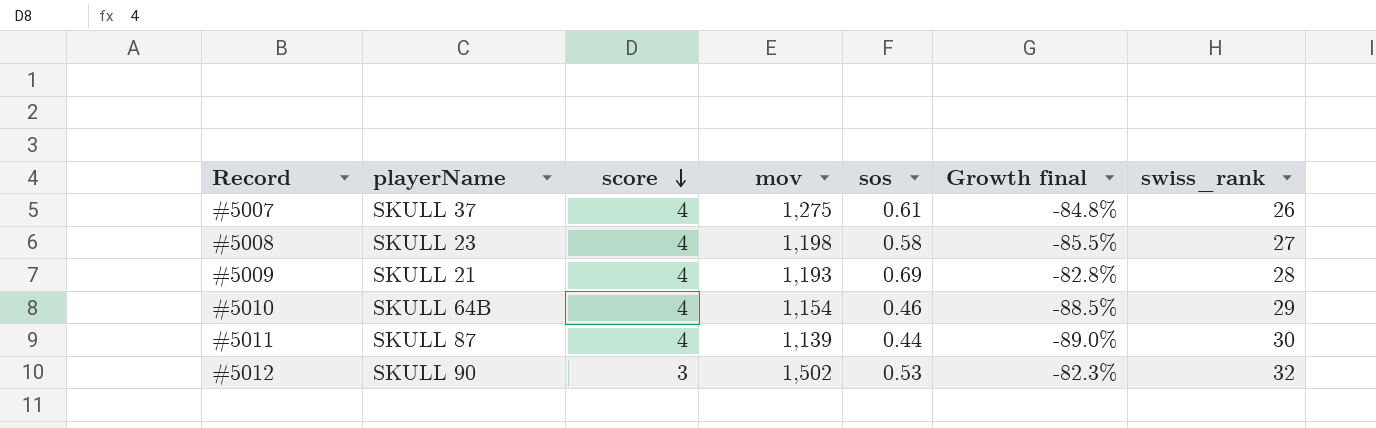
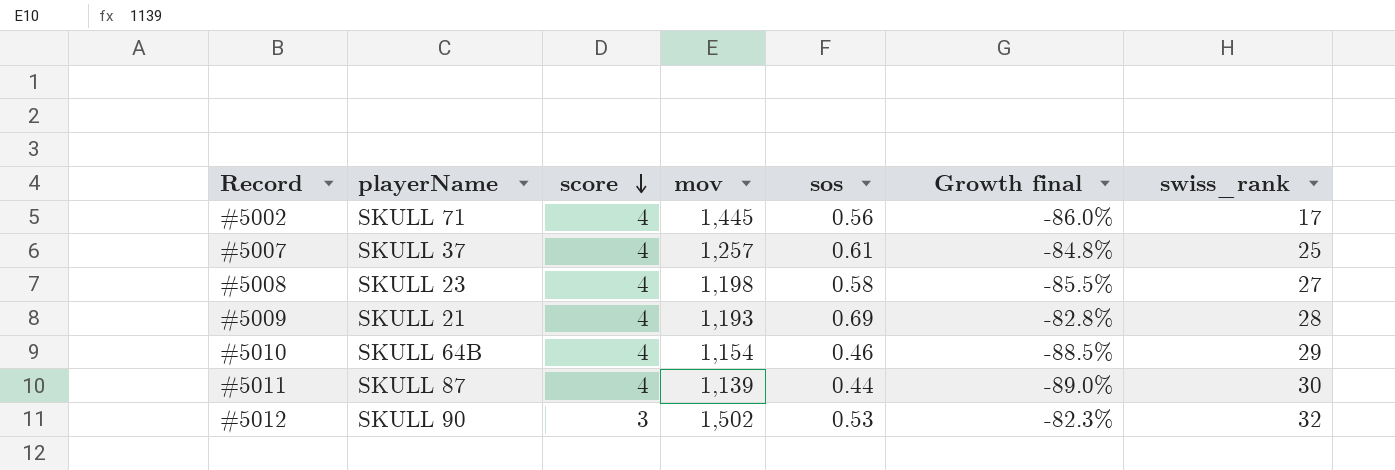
row #5002: none -> SKULL 71 | 4 | 1,445 | 0.56 | -86.0% | 17
#5007 | mov: 1,275 -> 1,257
#5007 | swiss_rank: 26 -> 25

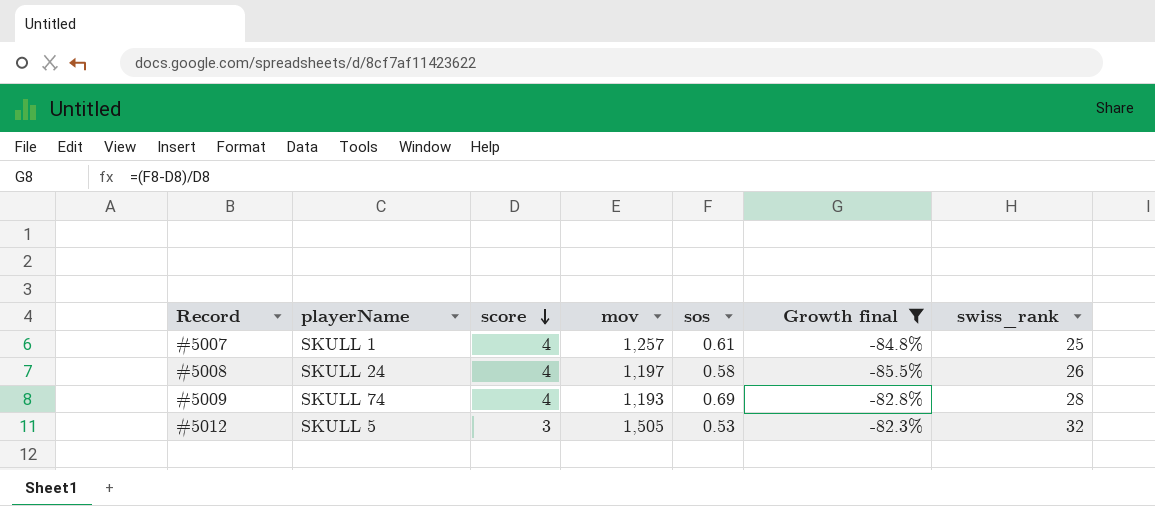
filter: none -> Growth final >= -85.5%
#5007 | playerName: SKULL 37 -> SKULL 1
#5008 | playerName: SKULL 23 -> SKULL 24
#5008 | mov: 1,198 -> 1,197
#5008 | swiss_rank: 27 -> 26
#5009 | playerName: SKULL 21 -> SKULL 74
#5012 | playerName: SKULL 90 -> SKULL 5
#5012 | mov: 1,502 -> 1,505

